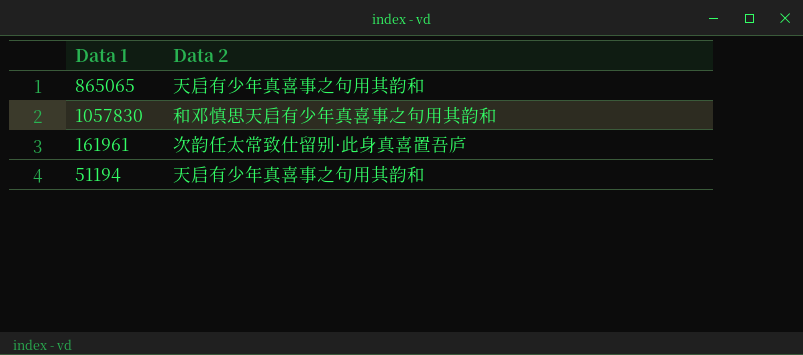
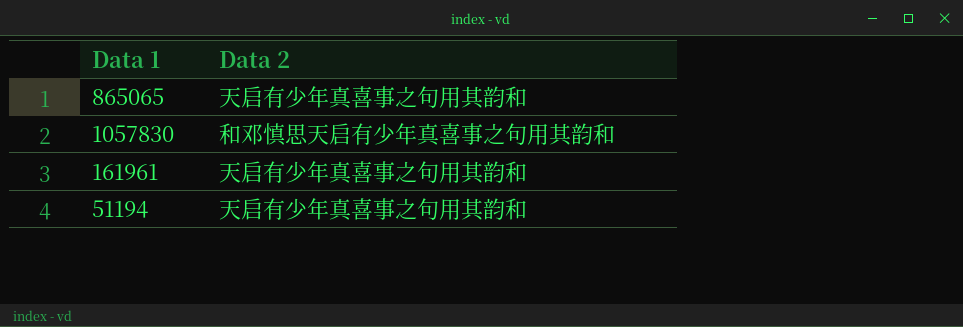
161961 | Data 2: 次韵任太常致仕留别·此身真喜置吾庐 -> 天启有少年真喜事之句用其韵和

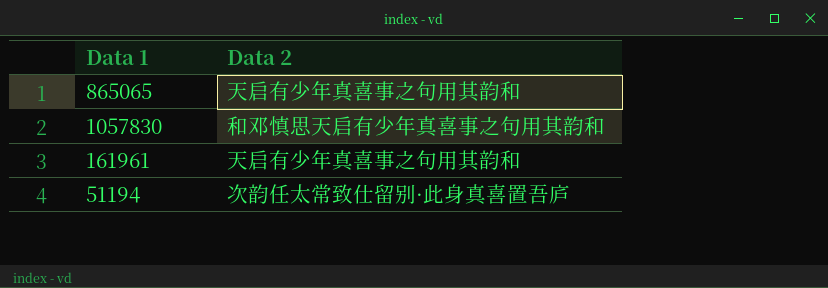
51194 | Data 2: 天启有少年真喜事之句用其韵和 -> 次韵任太常致仕留别·此身真喜置吾庐

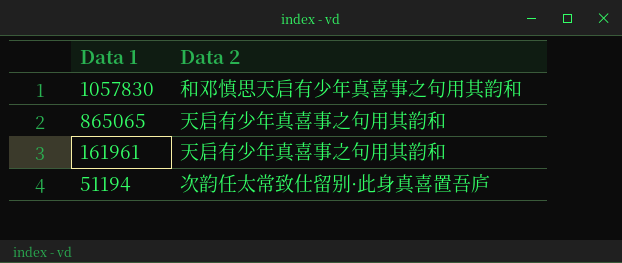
row order: none -> Data 1 descending

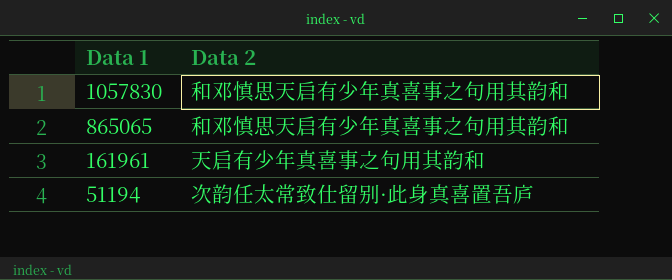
865065 | Data 2: 天启有少年真喜事之句用其韵和 -> 和邓慎思天启有少年真喜事之句用其韵和

